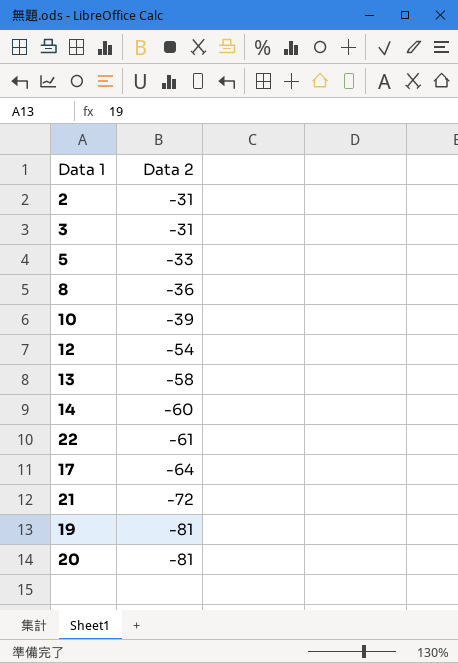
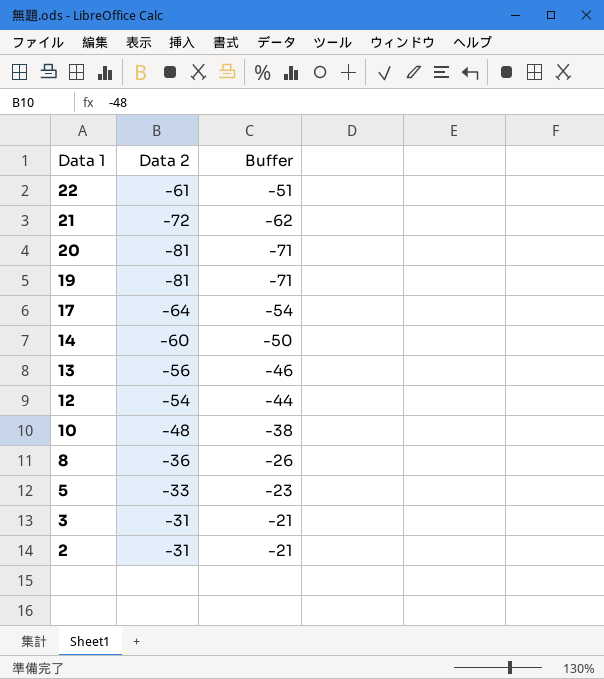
row order: Data 2 descending -> Data 1 descending
column Buffer | formula: none -> [Data 2] + 10
13 | Data 2: -58 -> -56
10 | Data 2: -39 -> -48

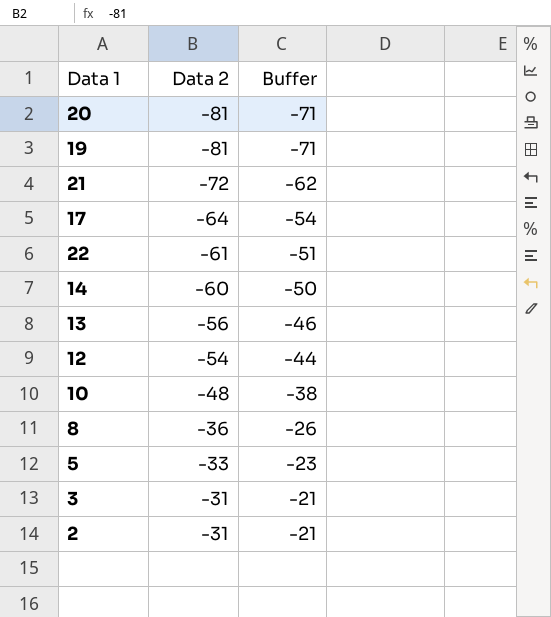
row order: Data 1 descending -> Data 2 ascending

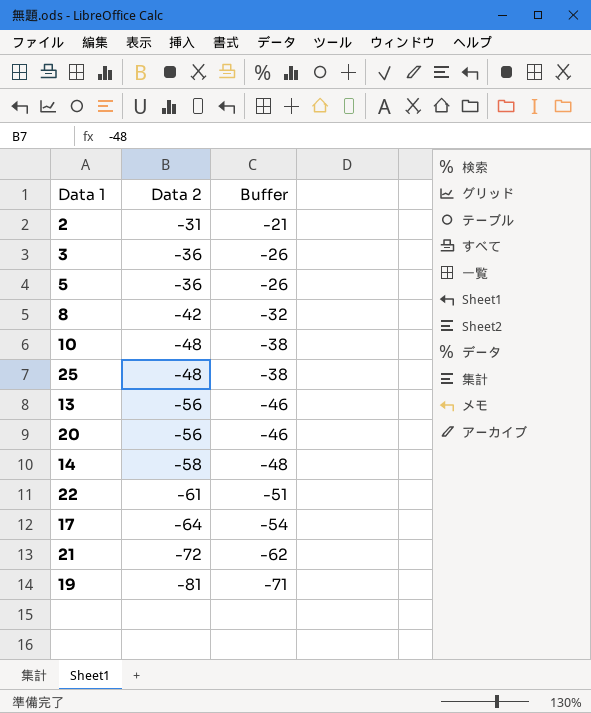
row order: Data 2 ascending -> Data 2 descending
row 12: -54 | -44 -> none
3 | Data 2: -31 -> -36
3 | Buffer: -21 -> -26
5 | Data 2: -33 -> -36
5 | Buffer: -23 -> -26
8 | Data 2: -36 -> -42
8 | Buffer: -26 -> -32
row 25: none -> -48 | -38
20 | Data 2: -81 -> -56
20 | Buffer: -71 -> -46
14 | Data 2: -60 -> -58
14 | Buffer: -50 -> -48

